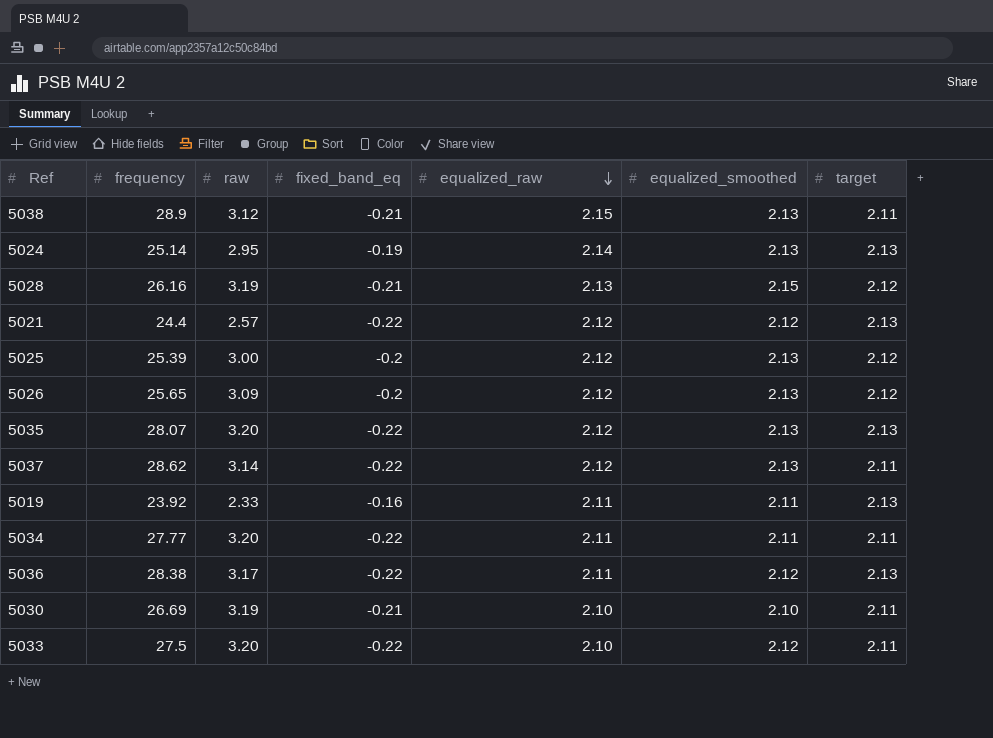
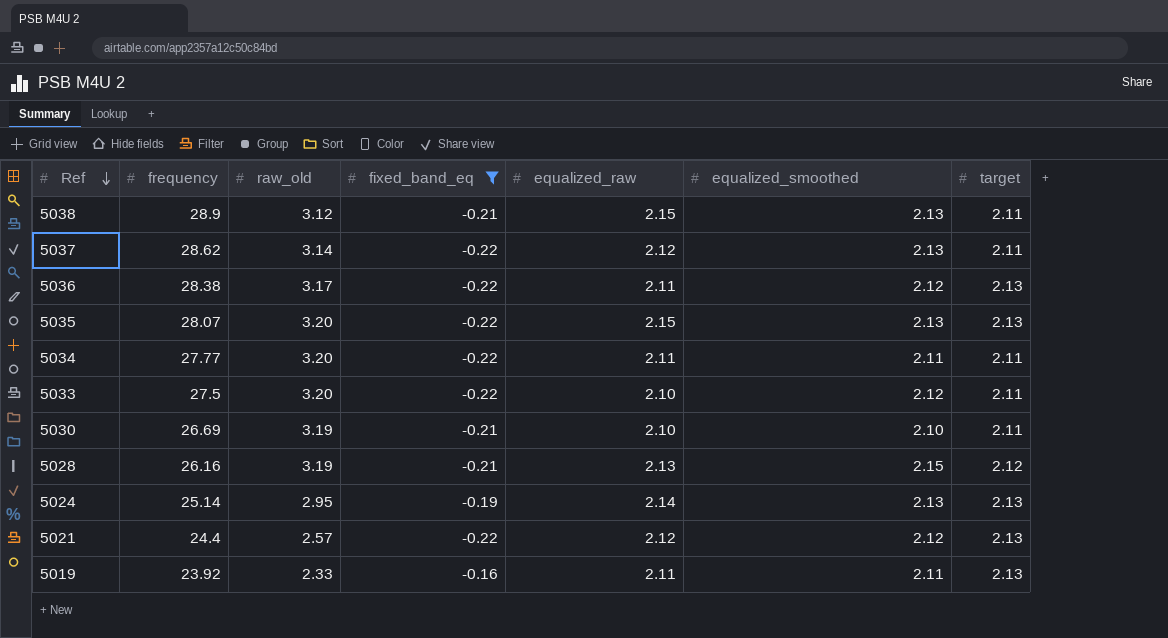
filter: none -> fixed_band_eq != -0.2
row order: equalized_raw descending -> Ref descending
column name: raw -> raw_old
5035 | equalized_raw: 2.12 -> 2.15

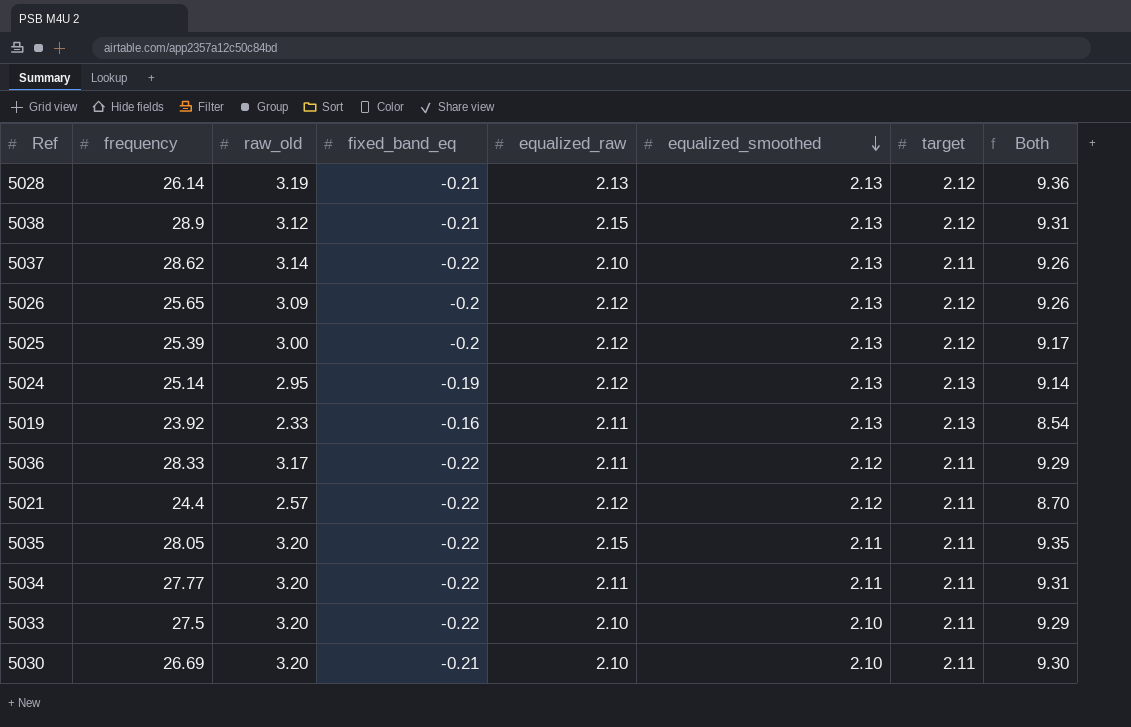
filter: fixed_band_eq != -0.2 -> none
row order: Ref descending -> equalized_smoothed descending
column Both | formula: none -> [raw_old] + [fixed_band_eq] + [equalized_raw] + [equalized_smoothed] + [target]
5028 | frequency: 26.16 -> 26.14
5028 | equalized_smoothed: 2.15 -> 2.13
5038 | target: 2.11 -> 2.12
5037 | equalized_raw: 2.12 -> 2.10
5024 | equalized_raw: 2.14 -> 2.12
5019 | equalized_smoothed: 2.11 -> 2.13
5036 | frequency: 28.38 -> 28.33
5036 | target: 2.13 -> 2.11
5021 | target: 2.13 -> 2.11
5035 | frequency: 28.07 -> 28.05
5035 | equalized_smoothed: 2.13 -> 2.11
5035 | target: 2.13 -> 2.11
5033 | equalized_smoothed: 2.12 -> 2.10
5030 | raw_old: 3.19 -> 3.20

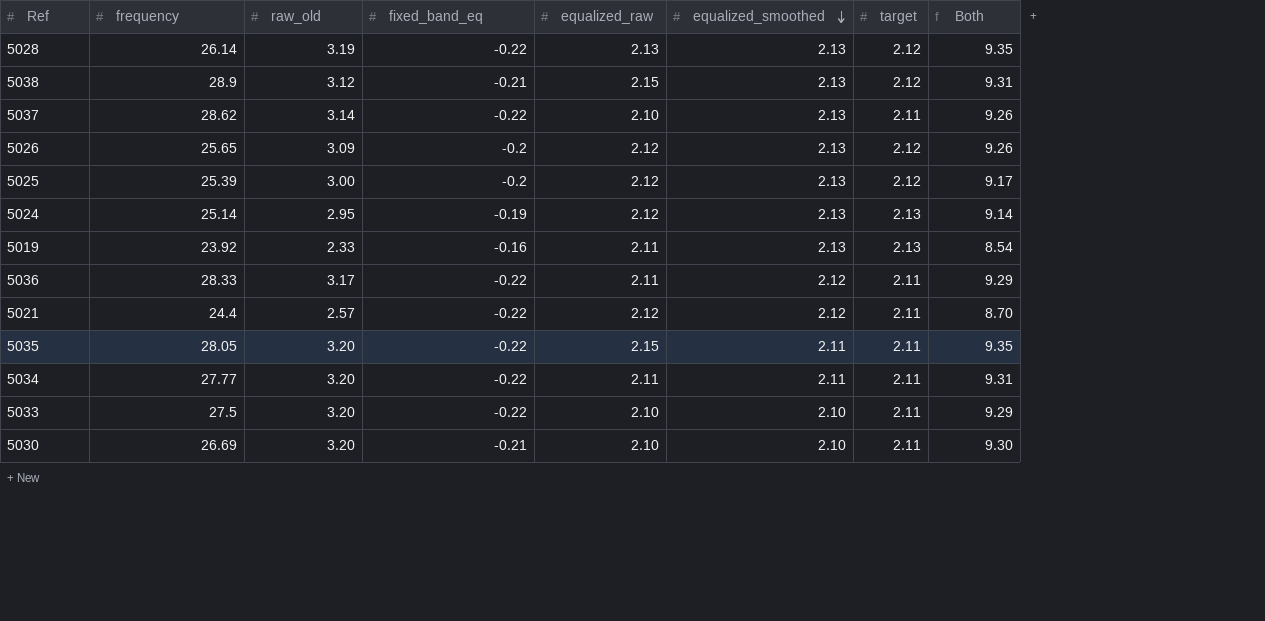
5028 | fixed_band_eq: -0.21 -> -0.22
5028 | Both: 9.36 -> 9.35

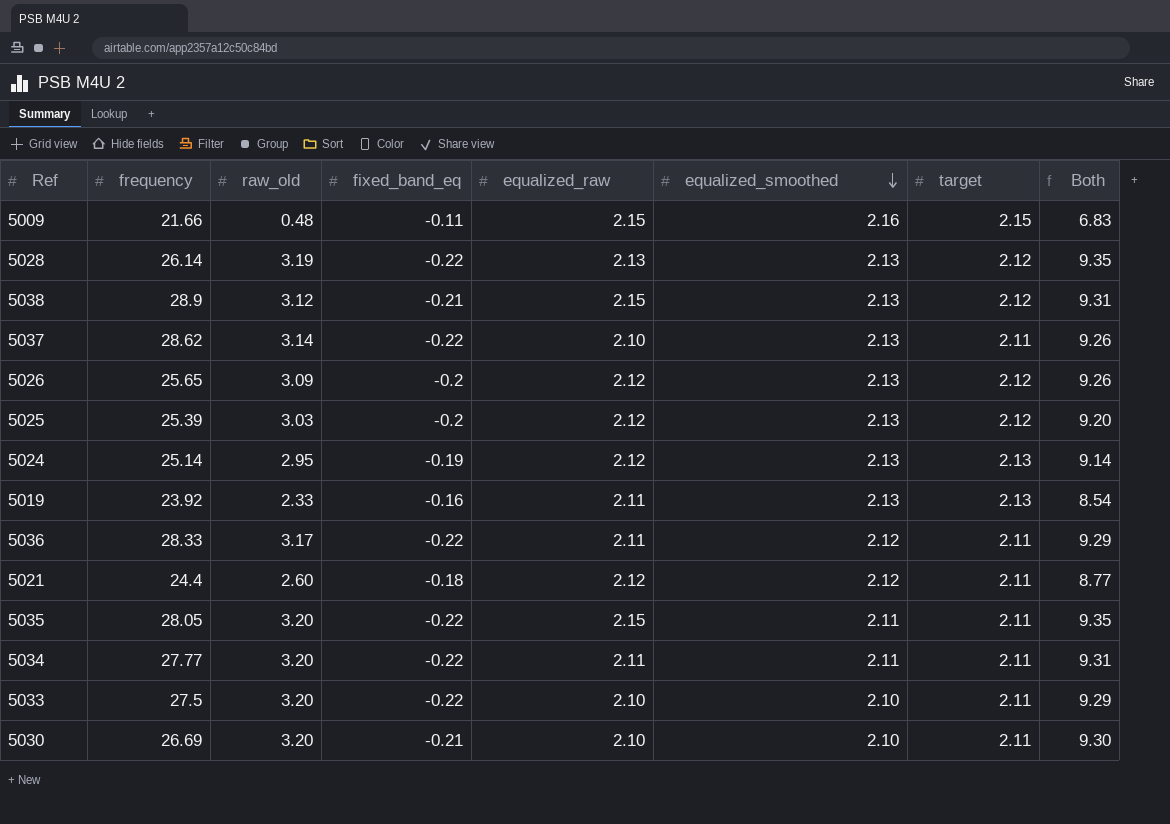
row 5009: none -> 21.66 | 0.48 | -0.11 | 2.15 | 2.16 | 2.15 | 6.83
5025 | raw_old: 3.00 -> 3.03
5025 | Both: 9.17 -> 9.20
5021 | raw_old: 2.57 -> 2.60
5021 | fixed_band_eq: -0.22 -> -0.18
5021 | Both: 8.70 -> 8.77

